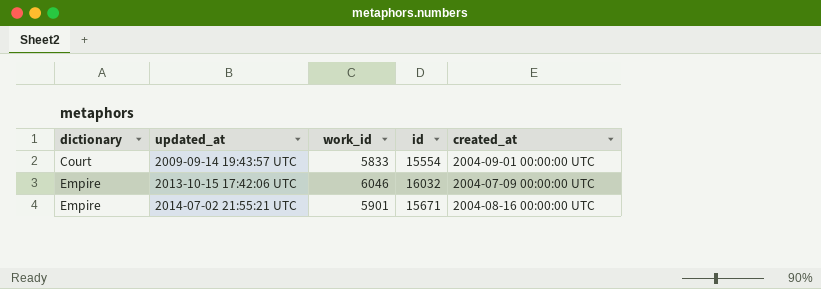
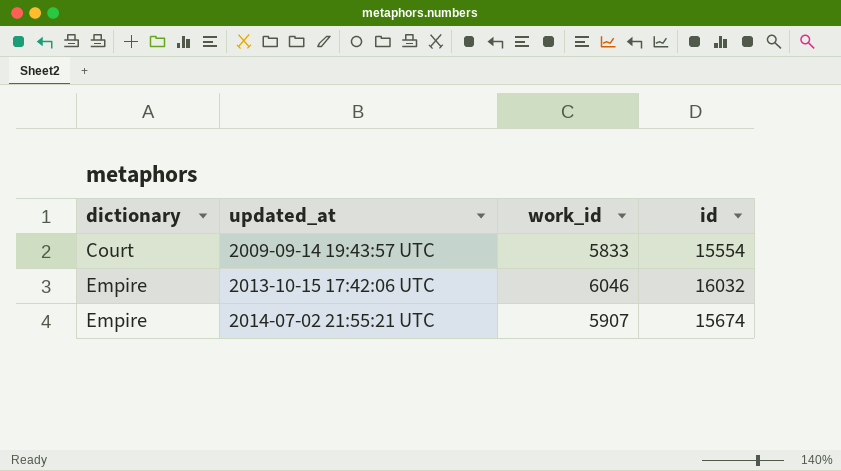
column created_at | position: 5 -> none
2014-07-02 21:55:21 UTC | work_id: 5901 -> 5907
2014-07-02 21:55:21 UTC | id: 15671 -> 15674

